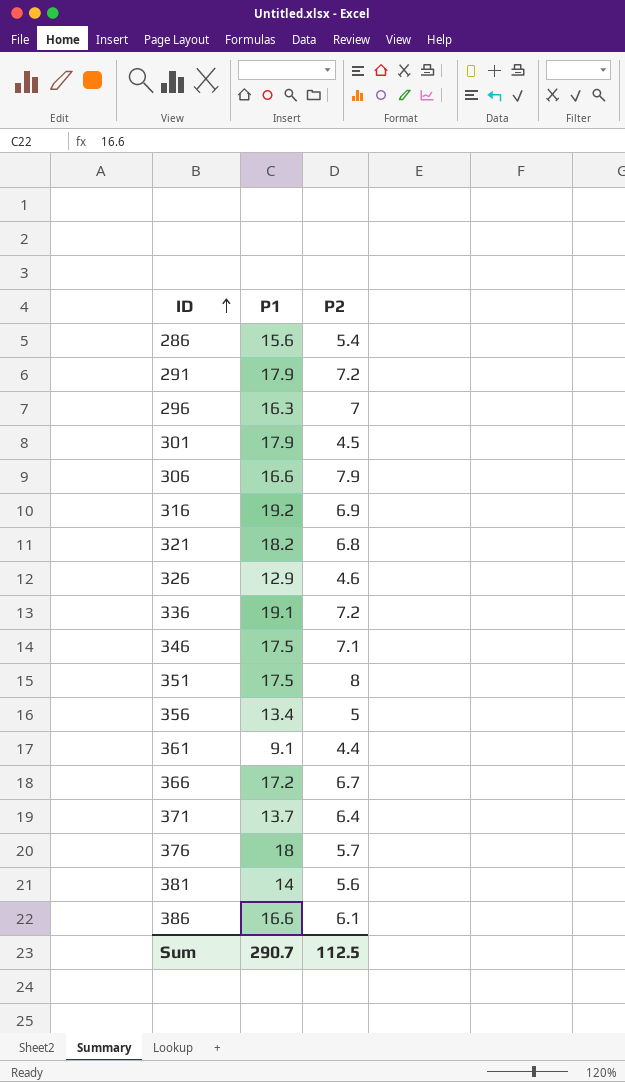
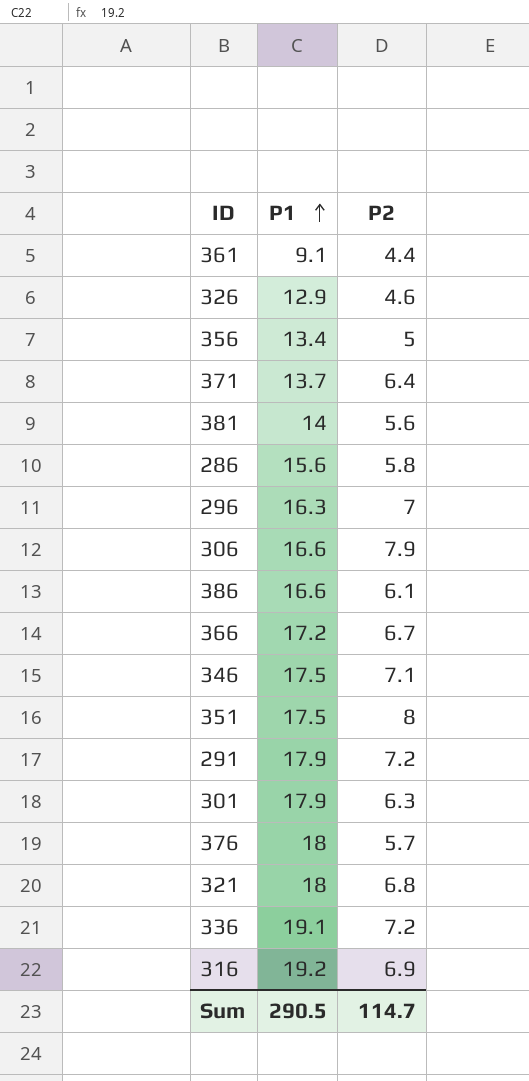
row order: ID ascending -> P1 ascending
286 | P2: 5.4 -> 5.8
301 | P2: 4.5 -> 6.3
321 | P1: 18.2 -> 18
Sum | P1: 290.7 -> 290.5
Sum | P2: 112.5 -> 114.7

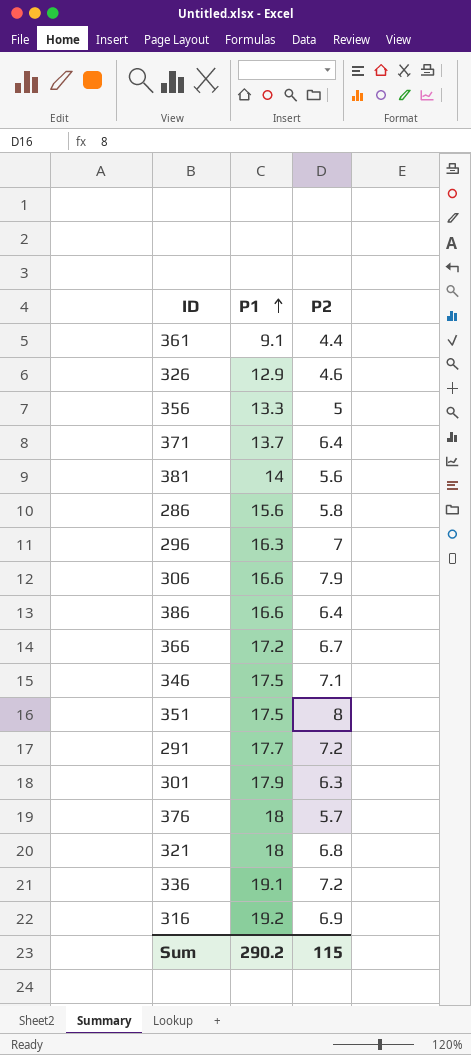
356 | P1: 13.4 -> 13.3
386 | P2: 6.1 -> 6.4
291 | P1: 17.9 -> 17.7
Sum | P1: 290.5 -> 290.2
Sum | P2: 114.7 -> 115

